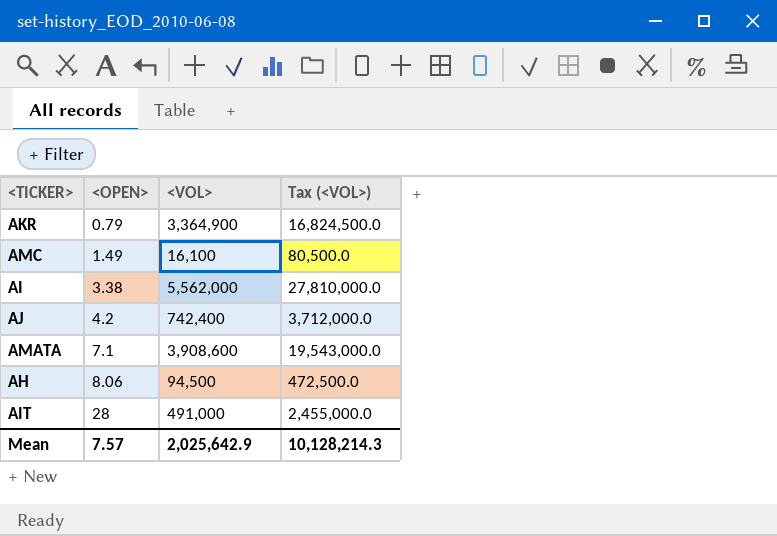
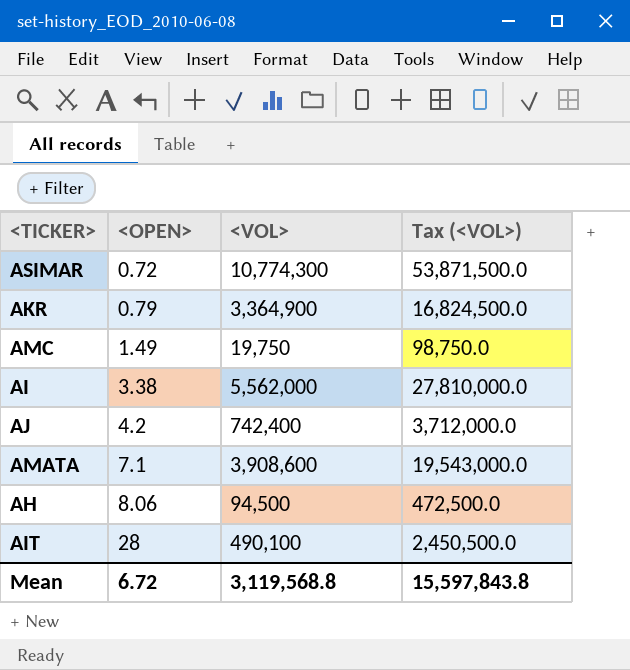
row ASIMAR: none -> 0.72 | 10,774,300 | 53,871,500.0
AMC | <VOL>: 16,100 -> 19,750
AMC | Tax (<VOL>): 80,500.0 -> 98,750.0
AIT | <VOL>: 491,000 -> 490,100
AIT | Tax (<VOL>): 2,455,000.0 -> 2,450,500.0
Mean | <OPEN>: 7.57 -> 6.72
Mean | <VOL>: 2,025,642.9 -> 3,119,568.8
Mean | Tax (<VOL>): 10,128,214.3 -> 15,597,843.8

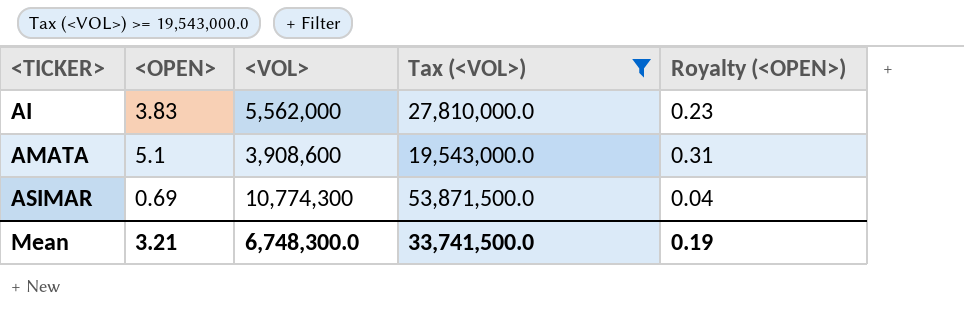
filter: none -> Tax (<VOL>) >= 19,543,000.0
row order: <OPEN> ascending -> <TICKER> ascending
column Royalty (<OPEN>) | formula: none -> [<OPEN>] * 0.06
AI | <OPEN>: 3.38 -> 3.83
AMATA | <OPEN>: 7.1 -> 5.1
ASIMAR | <OPEN>: 0.72 -> 0.69
Mean | <OPEN>: 6.72 -> 3.21
Mean | <VOL>: 3,119,568.8 -> 6,748,300.0
Mean | Tax (<VOL>): 15,597,843.8 -> 33,741,500.0

